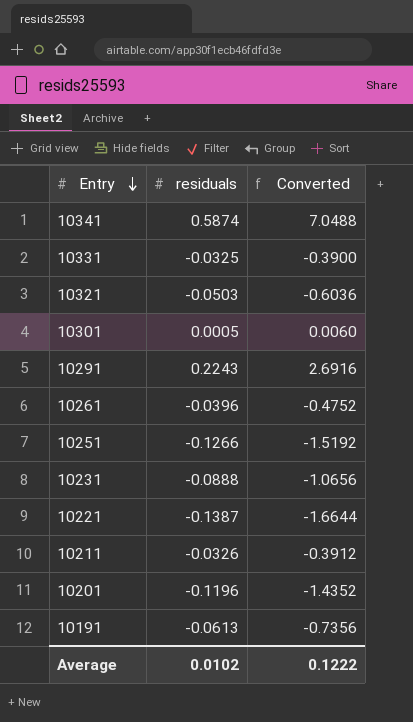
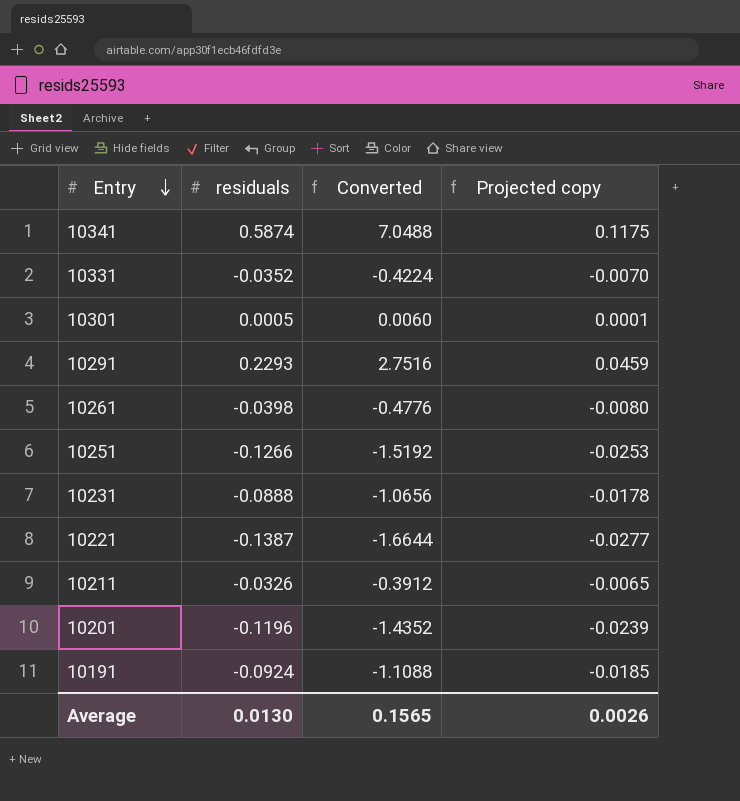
column Projected copy | formula: none -> [residuals] * 0.2
row 10321: -0.0503 | -0.6036 -> none
10331 | residuals: -0.0325 -> -0.0352
10331 | Converted: -0.3900 -> -0.4224
10291 | residuals: 0.2243 -> 0.2293
10291 | Converted: 2.6916 -> 2.7516
10261 | residuals: -0.0396 -> -0.0398
10261 | Converted: -0.4752 -> -0.4776
10191 | residuals: -0.0613 -> -0.0924
10191 | Converted: -0.7356 -> -1.1088
Average | residuals: 0.0102 -> 0.0130
Average | Converted: 0.1222 -> 0.1565

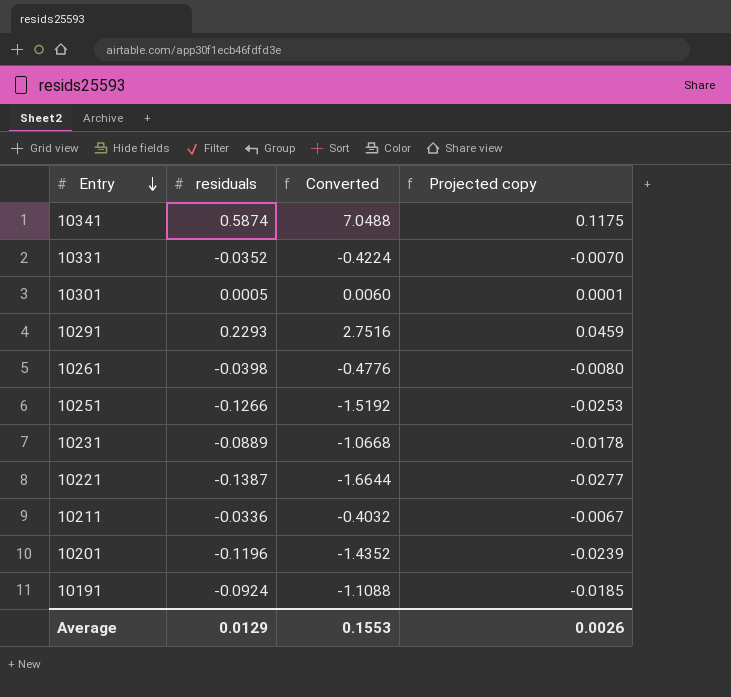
10231 | residuals: -0.0888 -> -0.0889
10231 | Converted: -1.0656 -> -1.0668
10211 | residuals: -0.0326 -> -0.0336
10211 | Converted: -0.3912 -> -0.4032
10211 | Projected copy: -0.0065 -> -0.0067
Average | residuals: 0.0130 -> 0.0129
Average | Converted: 0.1565 -> 0.1553

